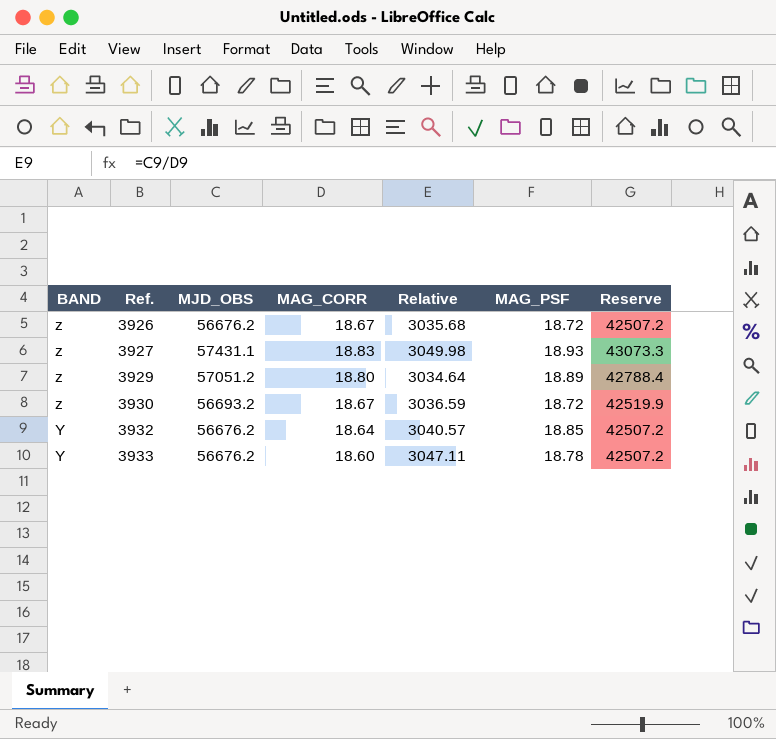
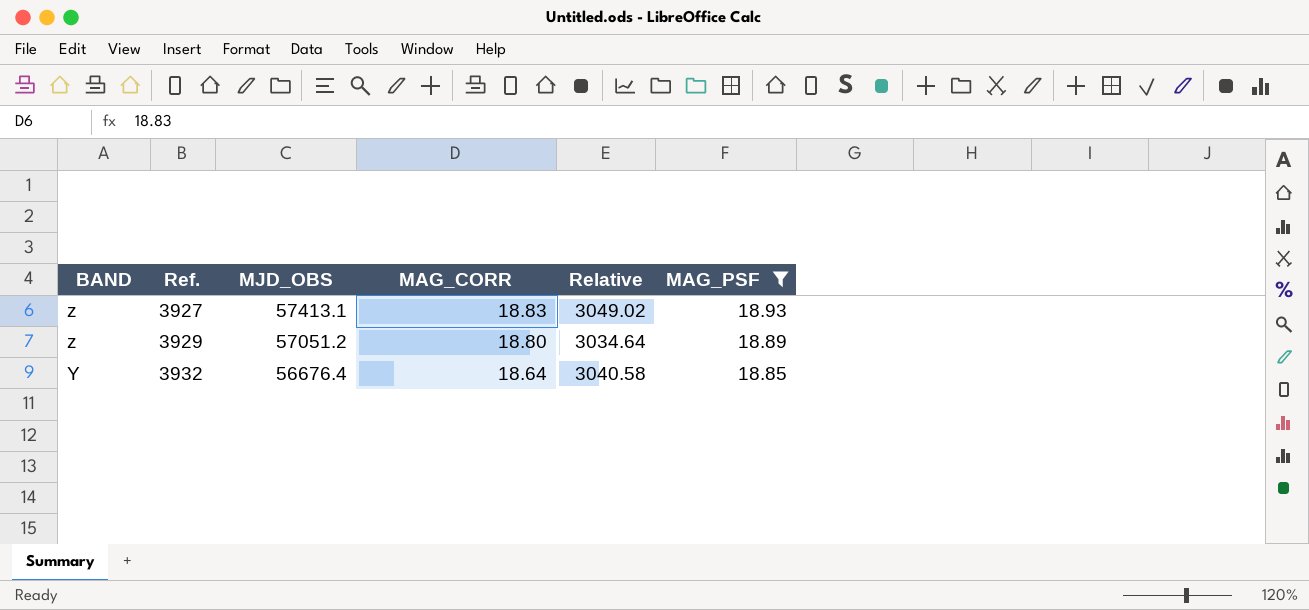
filter: none -> MAG_PSF >= 18.85
column Reserve | formula: [MJD_OBS] * 0.75 -> none
3927 | MJD_OBS: 57431.1 -> 57413.1
3927 | Relative: 3049.98 -> 3049.02
3932 | MJD_OBS: 56676.2 -> 56676.4
3932 | Relative: 3040.57 -> 3040.58

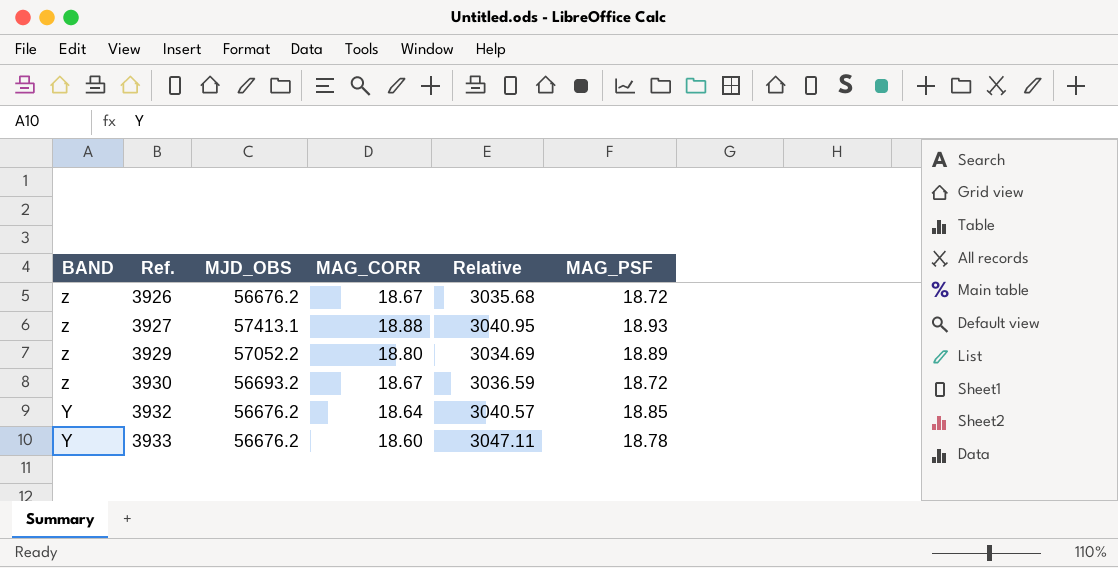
filter: MAG_PSF >= 18.85 -> none
3927 | MAG_CORR: 18.83 -> 18.88
3927 | Relative: 3049.02 -> 3040.95
3929 | MJD_OBS: 57051.2 -> 57052.2
3929 | Relative: 3034.64 -> 3034.69
3932 | MJD_OBS: 56676.4 -> 56676.2
3932 | Relative: 3040.58 -> 3040.57

